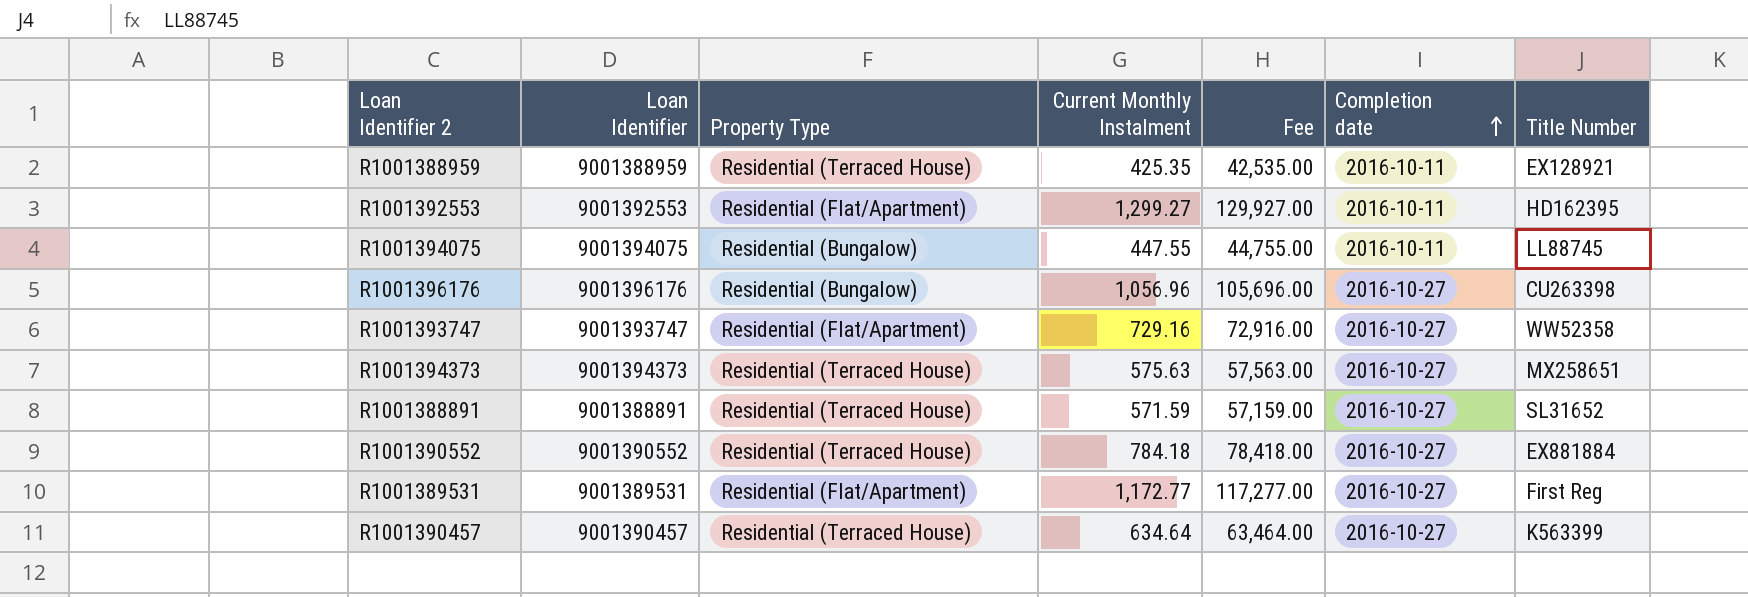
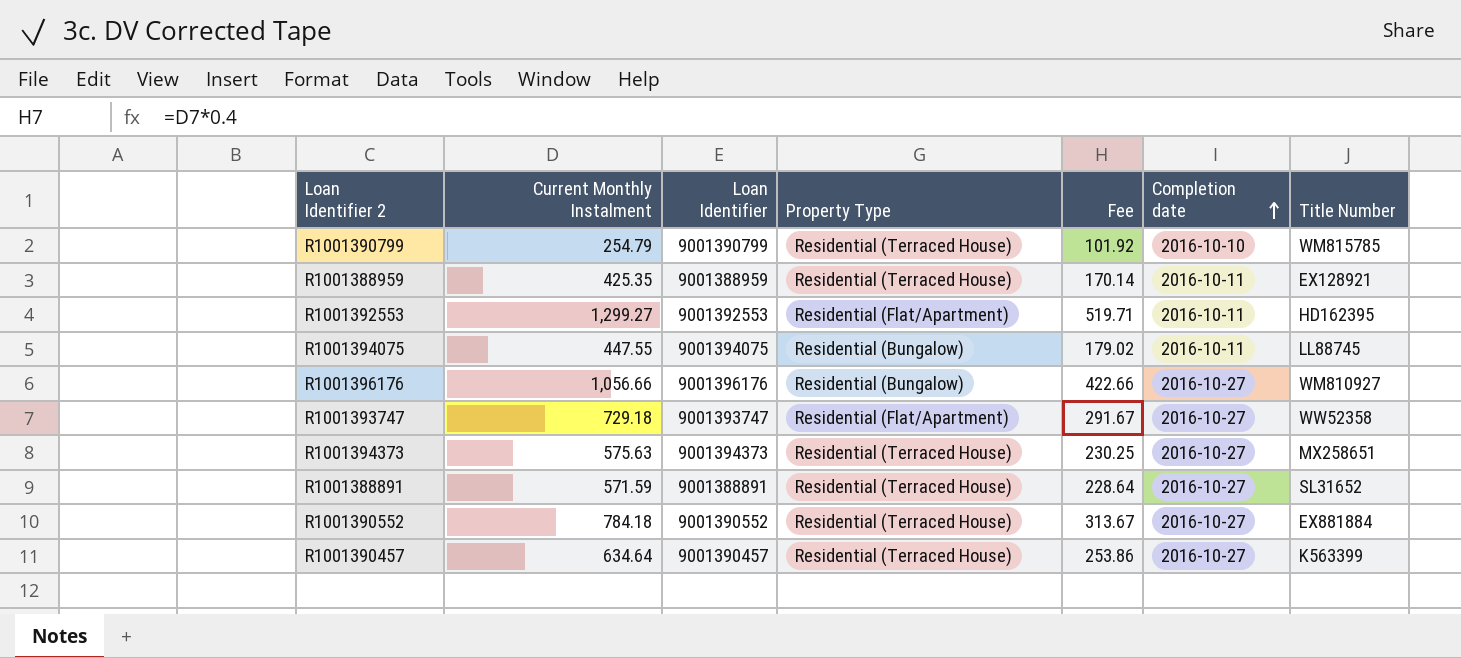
column Current Monthly Instalment | position: 4 -> 2
column Fee | formula: [Current Monthly Instalment] * 100 -> [Current Monthly Instalment] * 0.4
row R1001389531: 9001389531 | Residential (Flat/Apartment) | 1,172.77 | 117,277.00 | 2016-10-27 | First Reg -> none
row R1001390799: none -> 254.79 | 9001390799 | Residential (Terraced House) | 101.92 | 2016-10-10 | WM815785
R1001396176 | Current Monthly Instalment: 1,056.96 -> 1,056.66
R1001396176 | Title Number: CU263398 -> WM810927
R1001393747 | Current Monthly Instalment: 729.16 -> 729.18

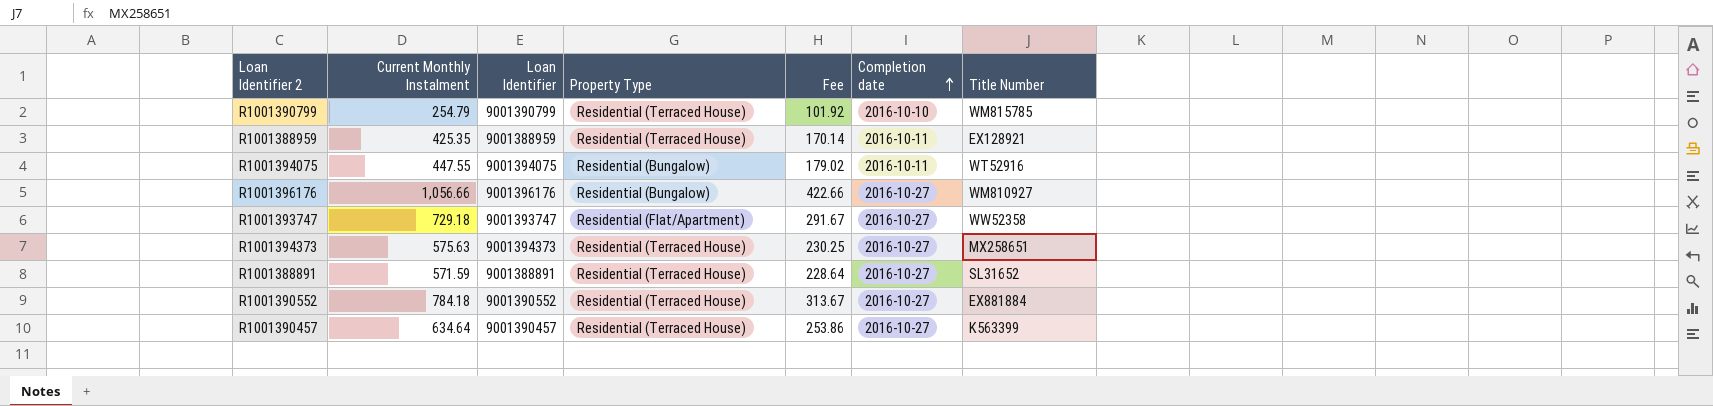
row R1001392553: 1,299.27 | 9001392553 | Residential (Flat/Apartment) | 519.71 | 2016-10-11 | HD162395 -> none
R1001394075 | Title Number: LL88745 -> WT52916

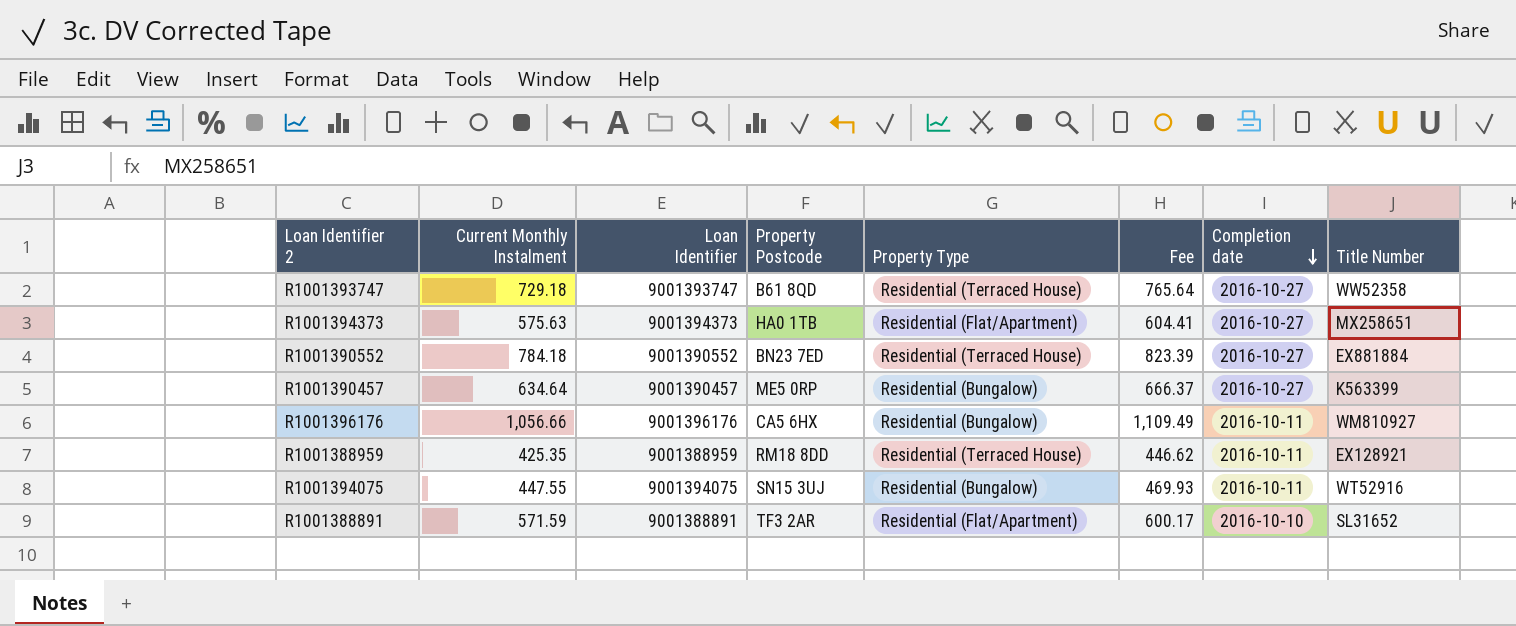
row order: Completion date ascending -> Completion date descending
column Property Postcode | position: none -> 4
column Fee | formula: [Current Monthly Instalment] * 0.4 -> [Current Monthly Instalment] * 1.05
row R1001390799: 254.79 | 9001390799 | Residential (Terraced House) | 101.92 | 2016-10-10 | WM815785 -> none
R1001393747 | Property Type: Residential (Flat/Apartment) -> Residential (Terraced House)
R1001394373 | Property Type: Residential (Terraced House) -> Residential (Flat/Apartment)
R1001390457 | Property Type: Residential (Terraced House) -> Residential (Bungalow)
R1001396176 | Completion date: 2016-10-27 -> 2016-10-11
R1001388891 | Property Type: Residential (Terraced House) -> Residential (Flat/Apartment)
R1001388891 | Completion date: 2016-10-27 -> 2016-10-10

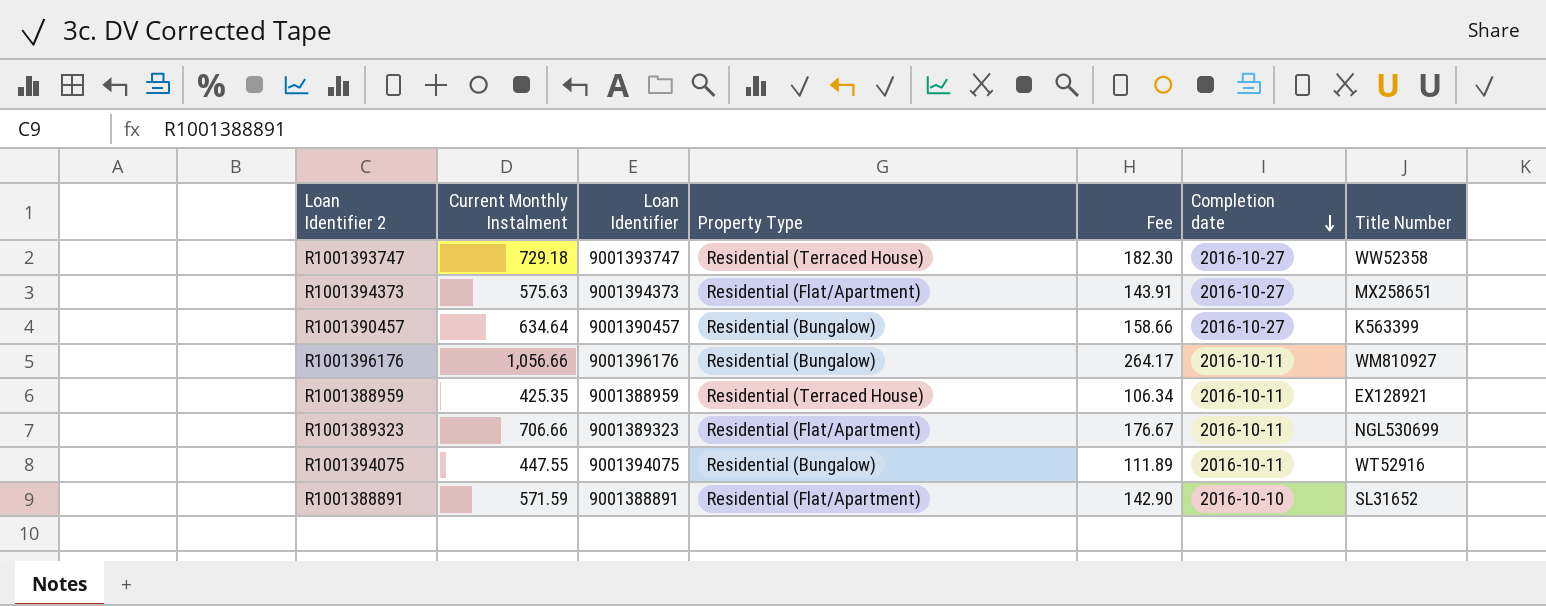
column Property Postcode | position: 4 -> none
column Fee | formula: [Current Monthly Instalment] * 1.05 -> [Current Monthly Instalment] * 0.25
row R1001390552: 784.18 | 9001390552 | BN23 7ED | Residential (Terraced House) | 823.39 | 2016-10-27 | EX881884 -> none
row R1001389323: none -> 706.66 | 9001389323 | Residential (Flat/Apartment) | 176.67 | 2016-10-11 | NGL530699

